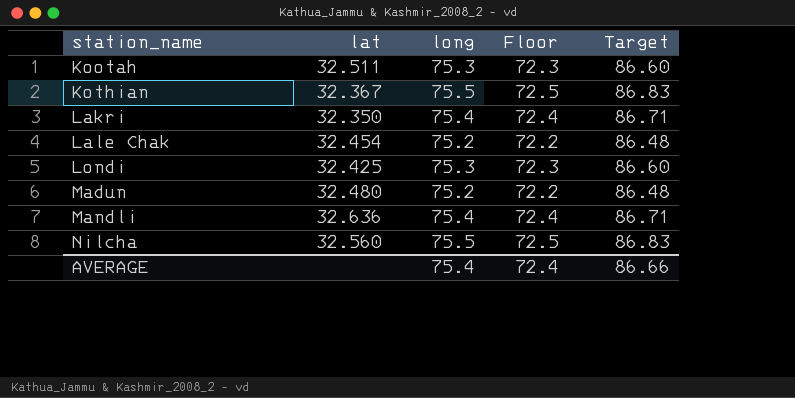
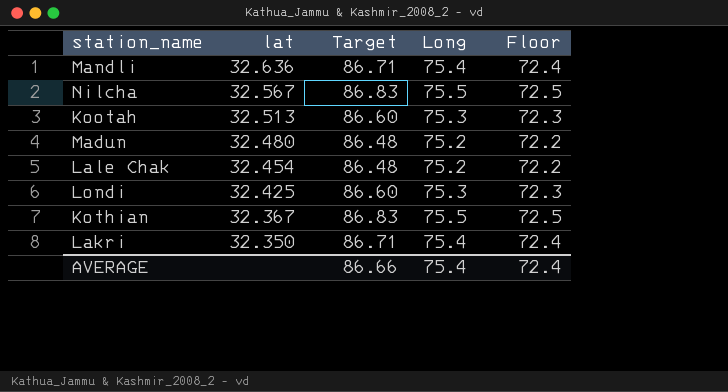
row order: station_name ascending -> lat descending
column Target | position: 5 -> 3
column name: long -> Long
Nilcha | lat: 32.560 -> 32.567
Kootah | lat: 32.511 -> 32.513

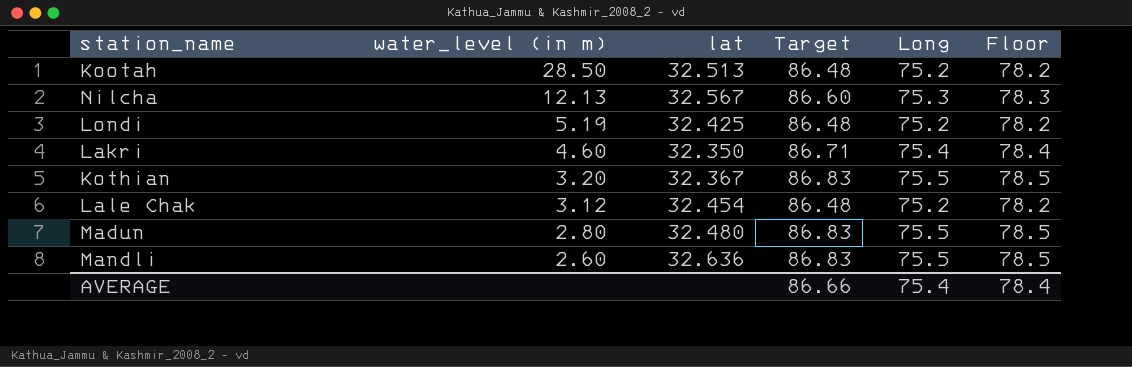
row order: lat descending -> water_level (in m) descending
column water_level (in m) | position: none -> 2
column Floor | formula: [Long] - 3 -> [Long] + 3
Kootah | Target: 86.60 -> 86.48
Kootah | Long: 75.3 -> 75.2
Nilcha | Target: 86.83 -> 86.60
Nilcha | Long: 75.5 -> 75.3
Londi | Target: 86.60 -> 86.48
Londi | Long: 75.3 -> 75.2
Madun | Target: 86.48 -> 86.83
Madun | Long: 75.2 -> 75.5
Mandli | Target: 86.71 -> 86.83
Mandli | Long: 75.4 -> 75.5
AVERAGE | Floor: 72.4 -> 78.4

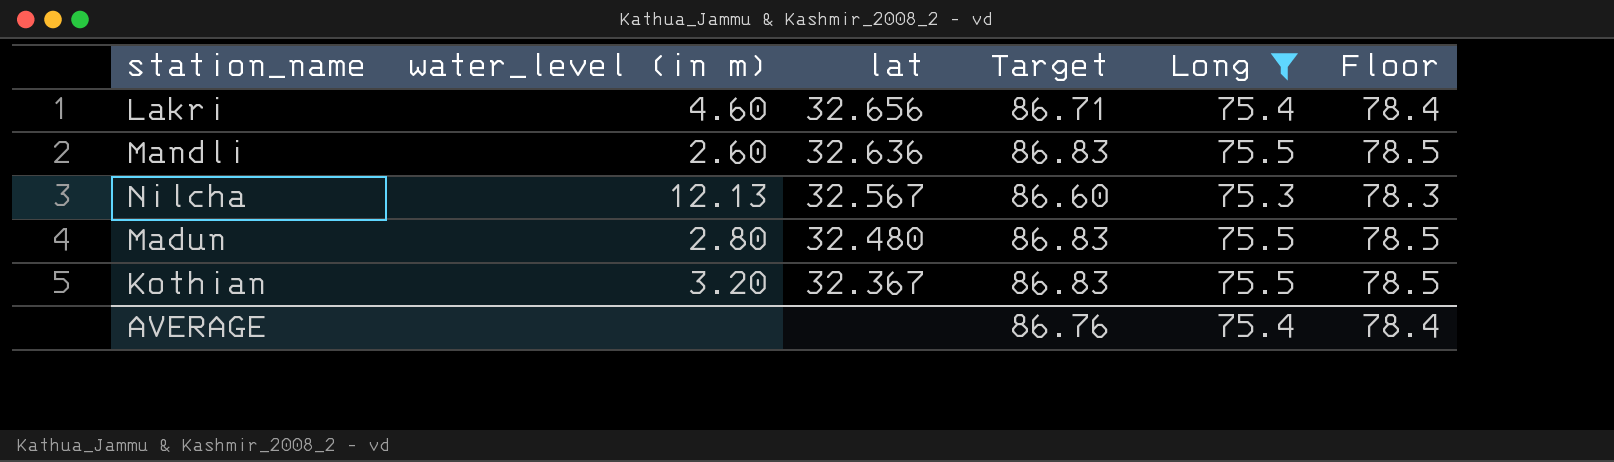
filter: none -> Long != 75.2
row order: water_level (in m) descending -> lat descending
Lakri | lat: 32.350 -> 32.656
AVERAGE | Target: 86.66 -> 86.76

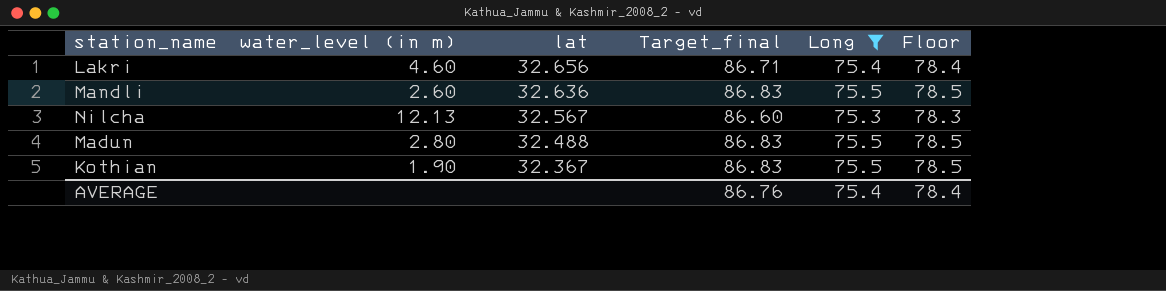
column name: Target -> Target_final
Madun | lat: 32.480 -> 32.488
Kothian | water_level (in m): 3.20 -> 1.90

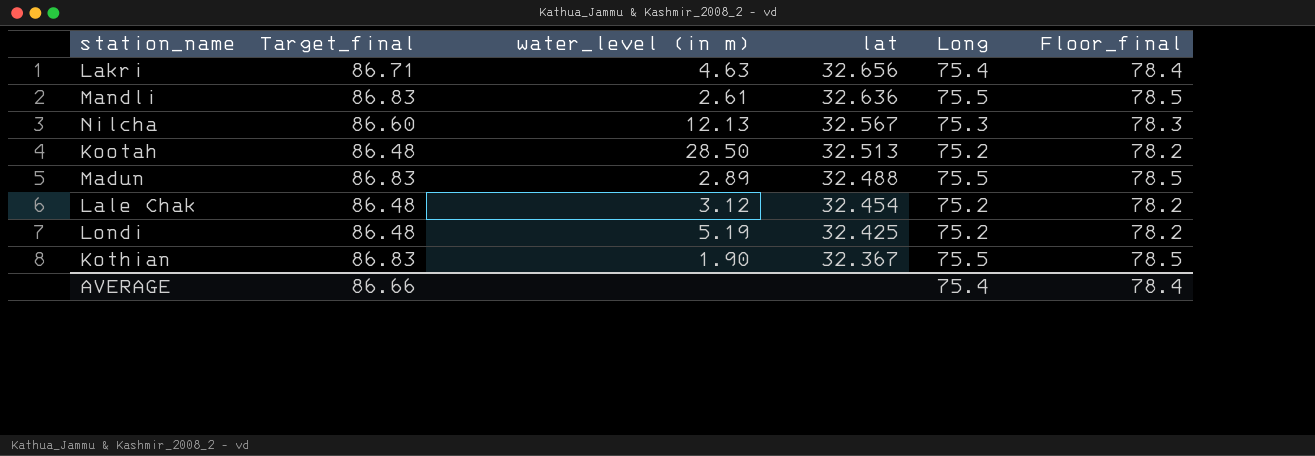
filter: Long != 75.2 -> none
column Target_final | position: 4 -> 2
column name: Floor -> Floor_final
Lakri | water_level (in m): 4.60 -> 4.63
Mandli | water_level (in m): 2.60 -> 2.61
Madun | water_level (in m): 2.80 -> 2.89
AVERAGE | Target_final: 86.76 -> 86.66

